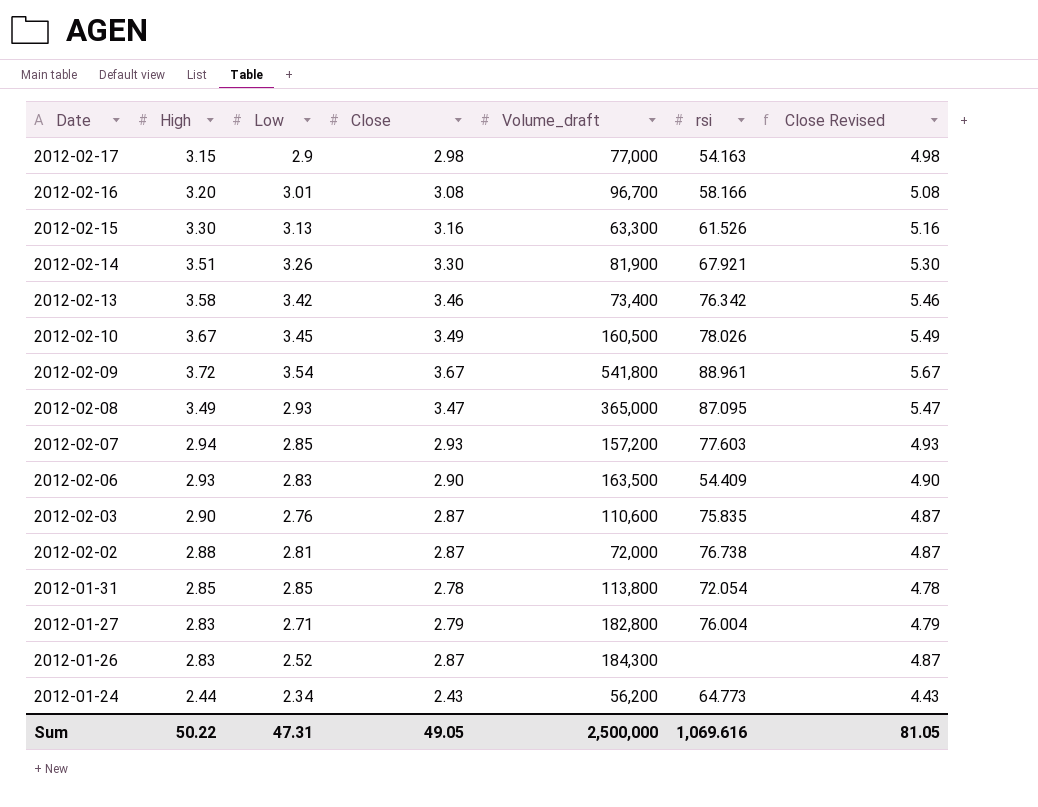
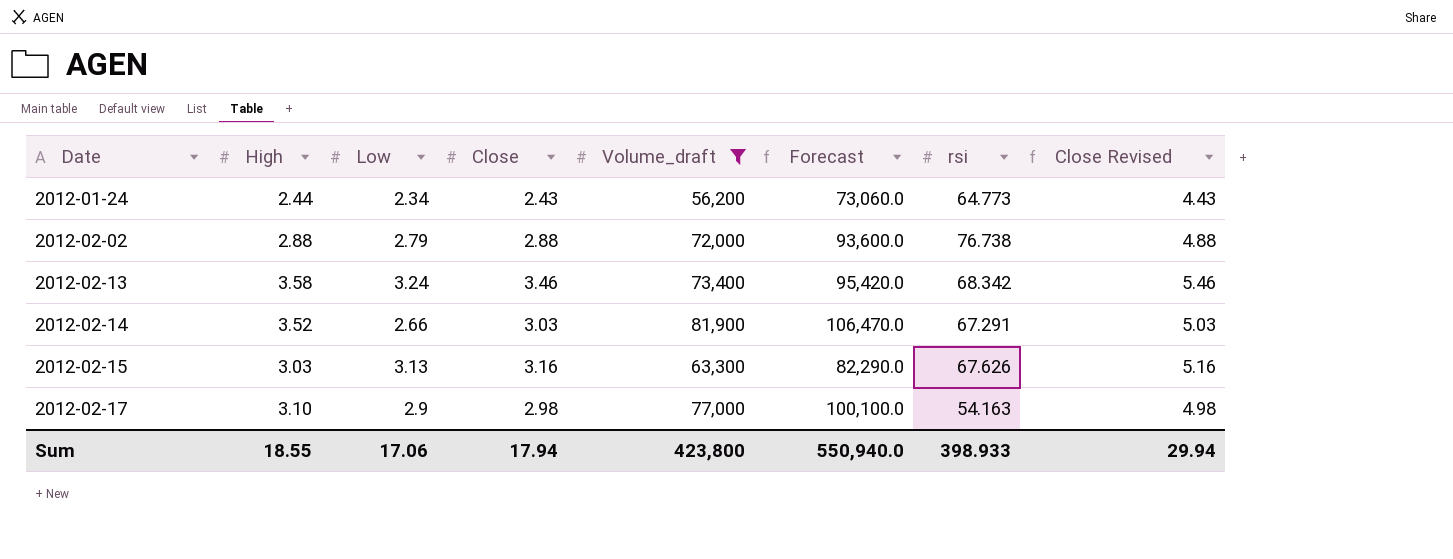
filter: none -> Volume_draft <= 81,900
row order: Date descending -> Date ascending
column Forecast | formula: none -> [Volume_draft] * 1.3
2012-02-02 | Low: 2.81 -> 2.79
2012-02-02 | Close: 2.87 -> 2.88
2012-02-02 | Close Revised: 4.87 -> 4.88
2012-02-13 | Low: 3.42 -> 3.24
2012-02-13 | rsi: 76.342 -> 68.342
2012-02-14 | High: 3.51 -> 3.52
2012-02-14 | Low: 3.26 -> 2.66
2012-02-14 | Close: 3.30 -> 3.03
2012-02-14 | rsi: 67.921 -> 67.291
2012-02-14 | Close Revised: 5.30 -> 5.03
2012-02-15 | High: 3.30 -> 3.03
2012-02-15 | rsi: 61.526 -> 67.626
2012-02-17 | High: 3.15 -> 3.10
Sum | High: 50.22 -> 18.55
Sum | Low: 47.31 -> 17.06
Sum | Close: 49.05 -> 17.94
Sum | Volume_draft: 2,500,000 -> 423,800
Sum | rsi: 1,069.616 -> 398.933
Sum | Close Revised: 81.05 -> 29.94

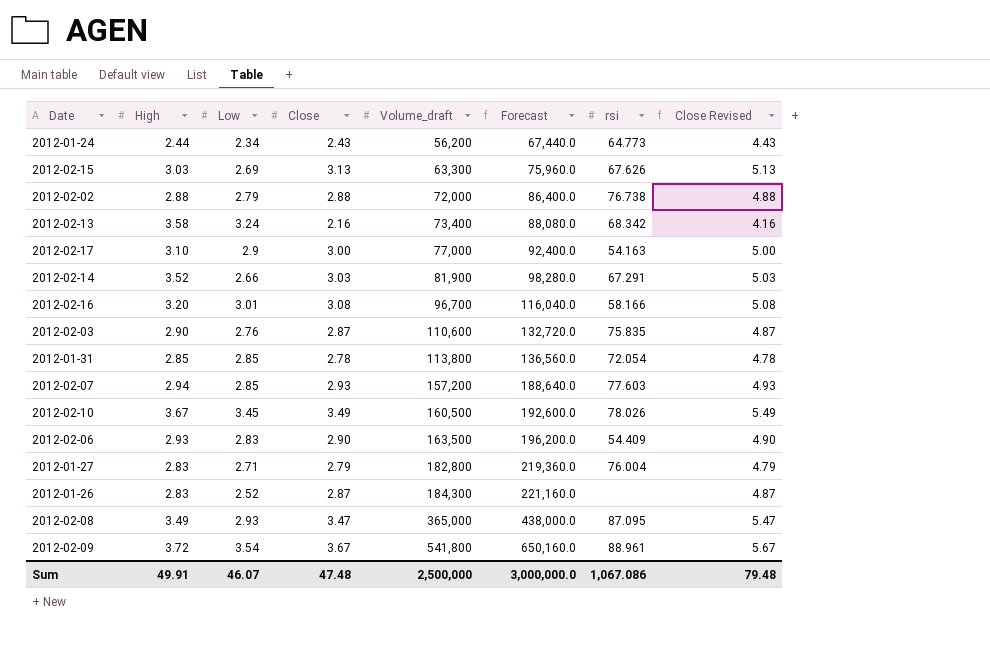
filter: Volume_draft <= 81,900 -> none
row order: Date ascending -> Volume_draft ascending
column Forecast | formula: [Volume_draft] * 1.3 -> [Volume_draft] * 1.2
2012-02-15 | Low: 3.13 -> 2.69
2012-02-15 | Close: 3.16 -> 3.13
2012-02-15 | Close Revised: 5.16 -> 5.13
2012-02-13 | Close: 3.46 -> 2.16
2012-02-13 | Close Revised: 5.46 -> 4.16
2012-02-17 | Close: 2.98 -> 3.00
2012-02-17 | Close Revised: 4.98 -> 5.00
Sum | High: 18.55 -> 49.91
Sum | Low: 17.06 -> 46.07
Sum | Close: 17.94 -> 47.48
Sum | Volume_draft: 423,800 -> 2,500,000
Sum | Forecast: 550,940.0 -> 3,000,000.0
Sum | rsi: 398.933 -> 1,067.086
Sum | Close Revised: 29.94 -> 79.48

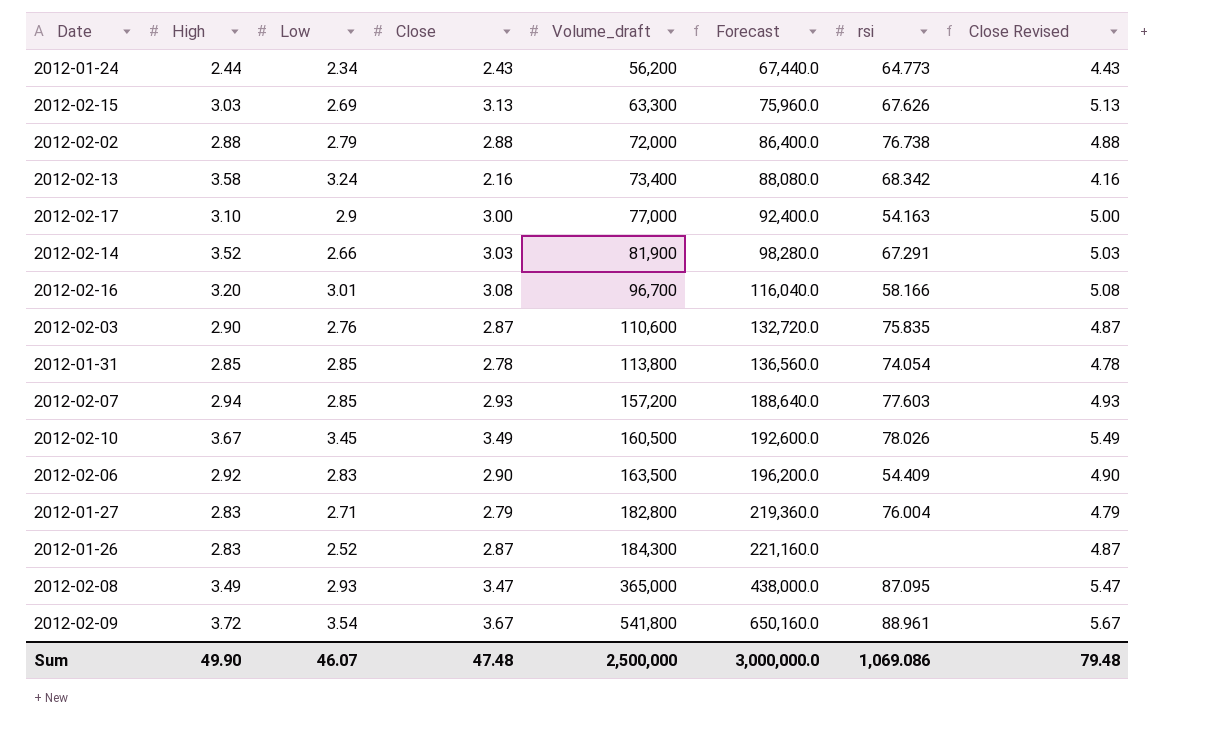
2012-01-31 | rsi: 72.054 -> 74.054
2012-02-06 | High: 2.93 -> 2.92
Sum | High: 49.91 -> 49.90
Sum | rsi: 1,067.086 -> 1,069.086

